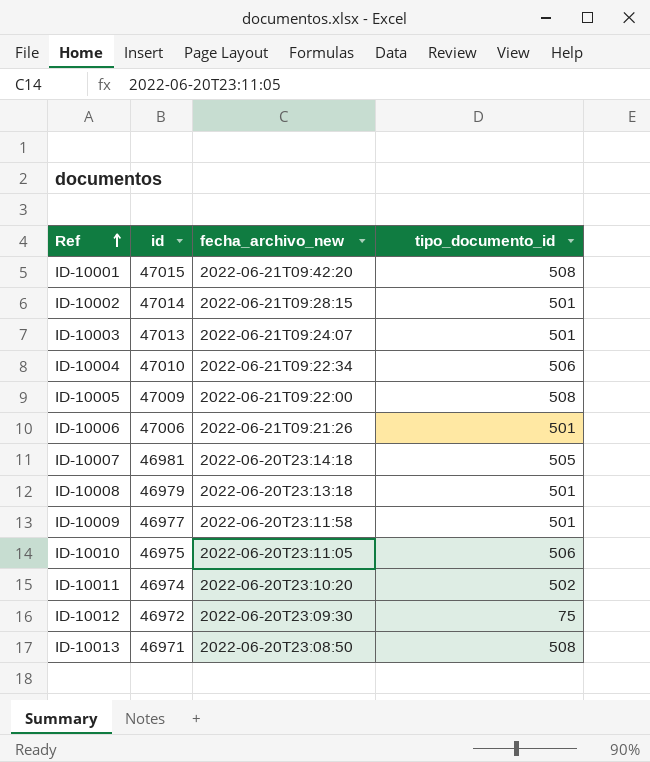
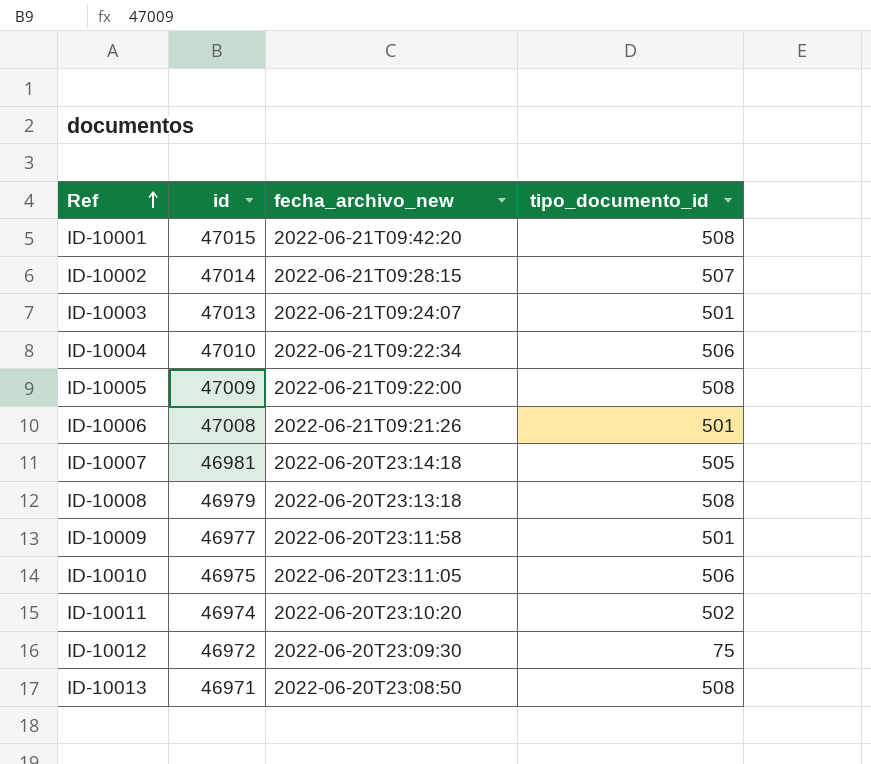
ID-10002 | tipo_documento_id: 501 -> 507
ID-10006 | id: 47006 -> 47008
ID-10008 | tipo_documento_id: 501 -> 508

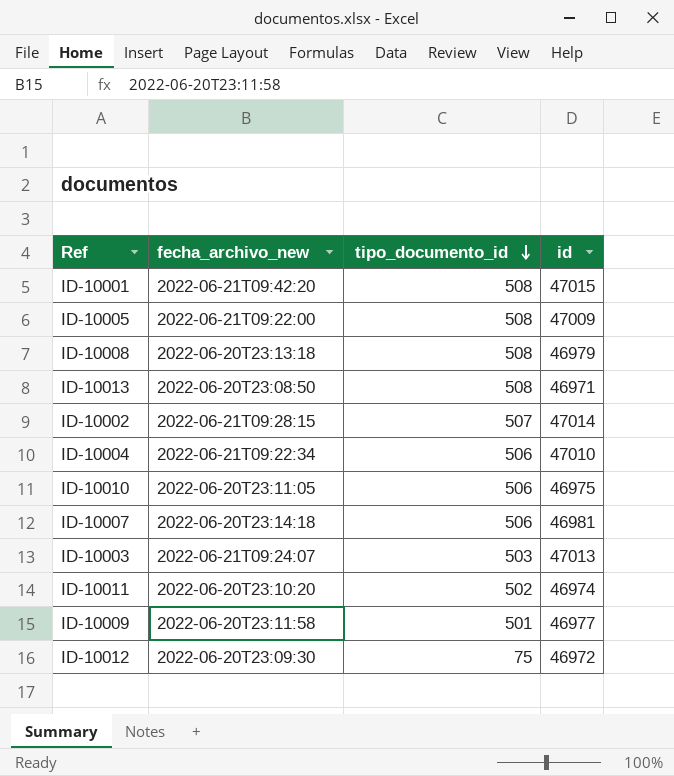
row order: Ref ascending -> tipo_documento_id descending
column id | position: 2 -> 4
row ID-10006: 47008 | 2022-06-21T09:21:26 | 501 -> none
ID-10007 | tipo_documento_id: 505 -> 506
ID-10003 | tipo_documento_id: 501 -> 503

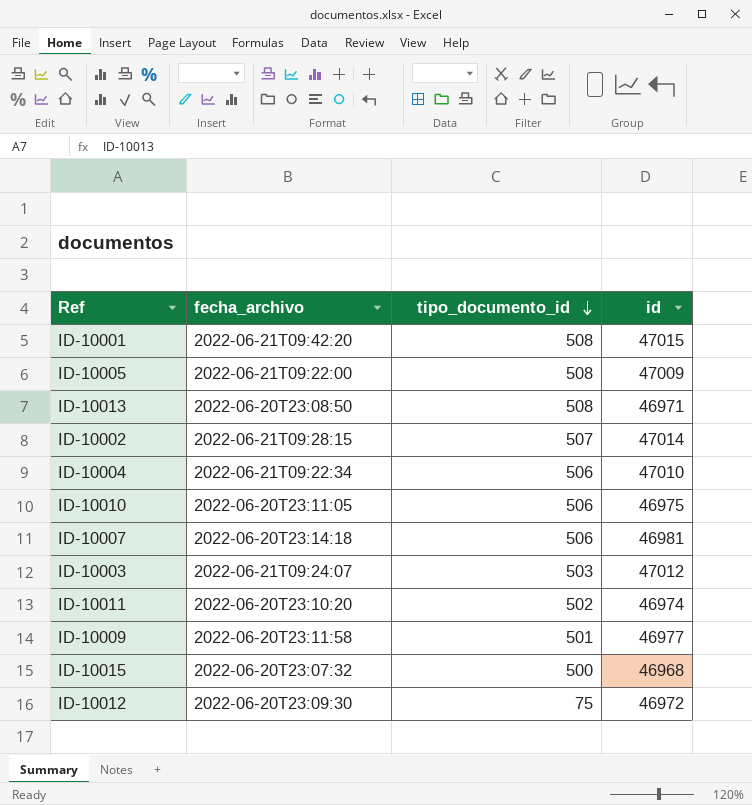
column name: fecha_archivo_new -> fecha_archivo
row ID-10008: 2022-06-20T23:13:18 | 508 | 46979 -> none
ID-10003 | id: 47013 -> 47012
row ID-10015: none -> 2022-06-20T23:07:32 | 500 | 46968

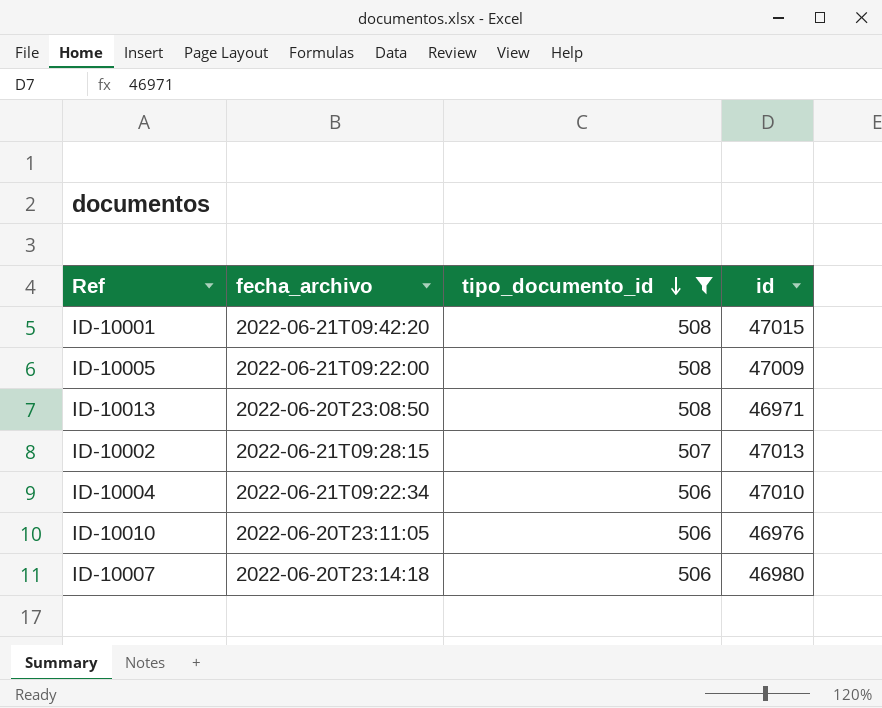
filter: none -> tipo_documento_id >= 506
ID-10002 | id: 47014 -> 47013
ID-10010 | id: 46975 -> 46976
ID-10007 | id: 46981 -> 46980

